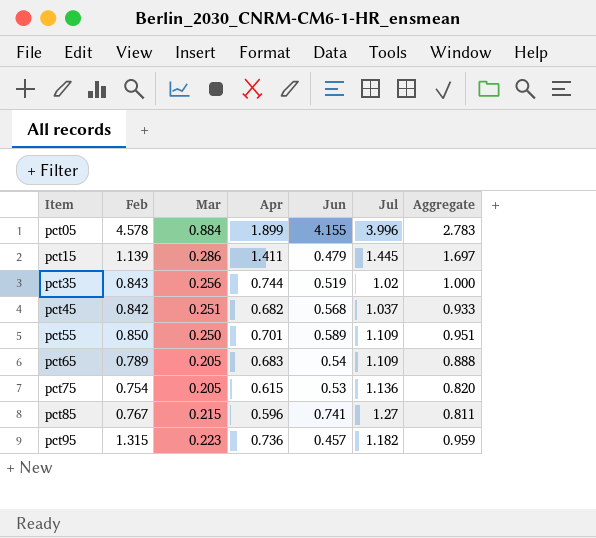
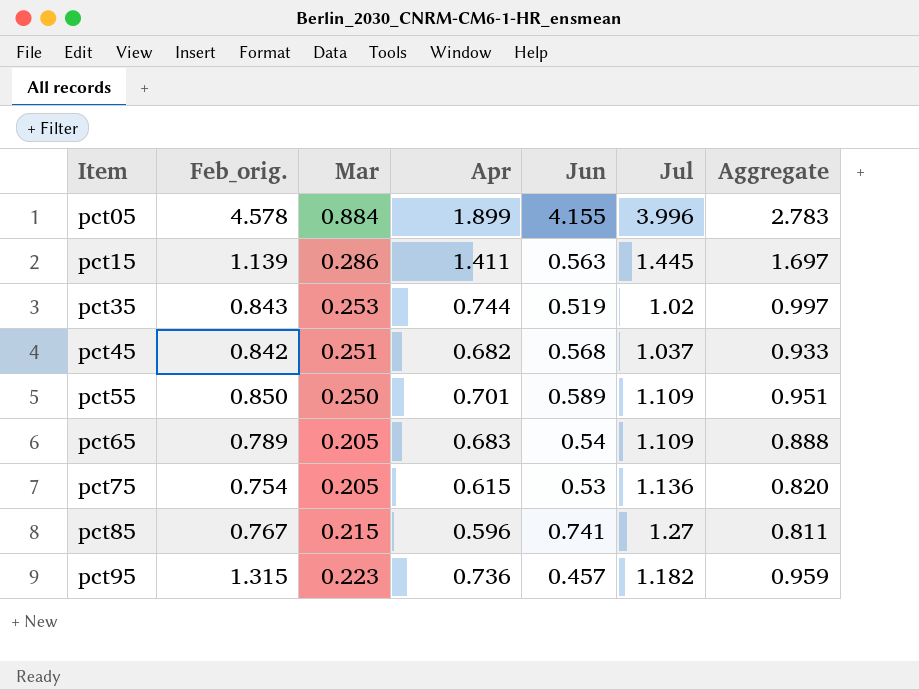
column name: Feb -> Feb_orig.
pct15 | Jun: 0.479 -> 0.563
pct35 | Mar: 0.256 -> 0.253
pct35 | Aggregate: 1.000 -> 0.997

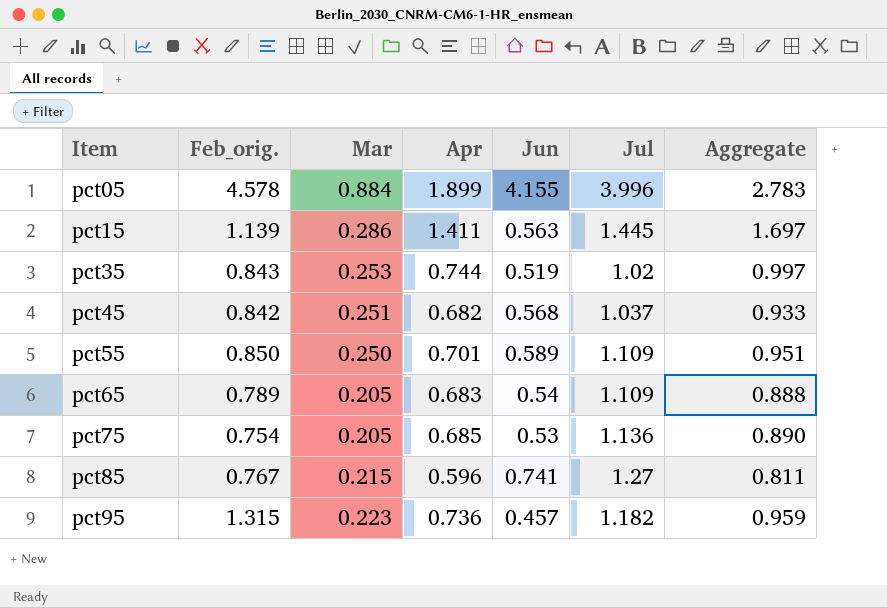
pct75 | Apr: 0.615 -> 0.685
pct75 | Aggregate: 0.820 -> 0.890

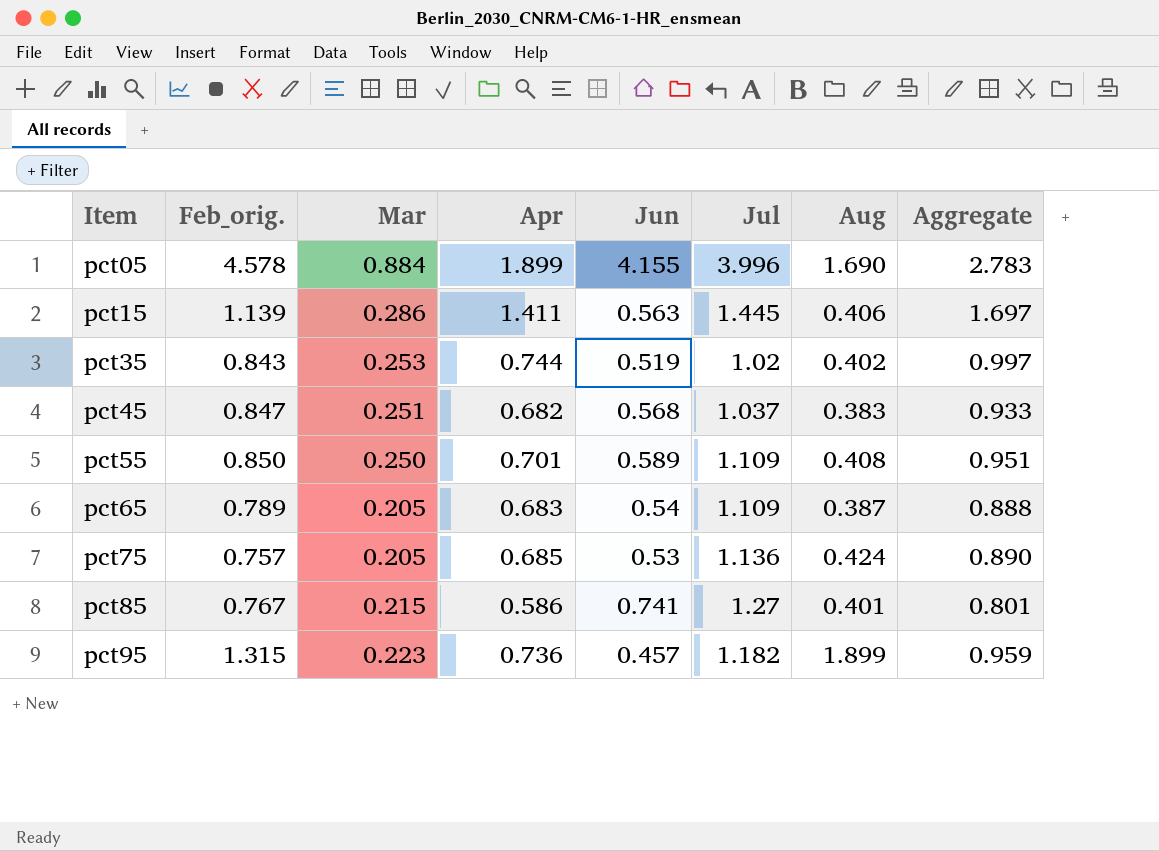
column Aug | position: none -> 7
pct45 | Feb_orig.: 0.842 -> 0.847
pct75 | Feb_orig.: 0.754 -> 0.757
pct85 | Apr: 0.596 -> 0.586
pct85 | Aggregate: 0.811 -> 0.801

